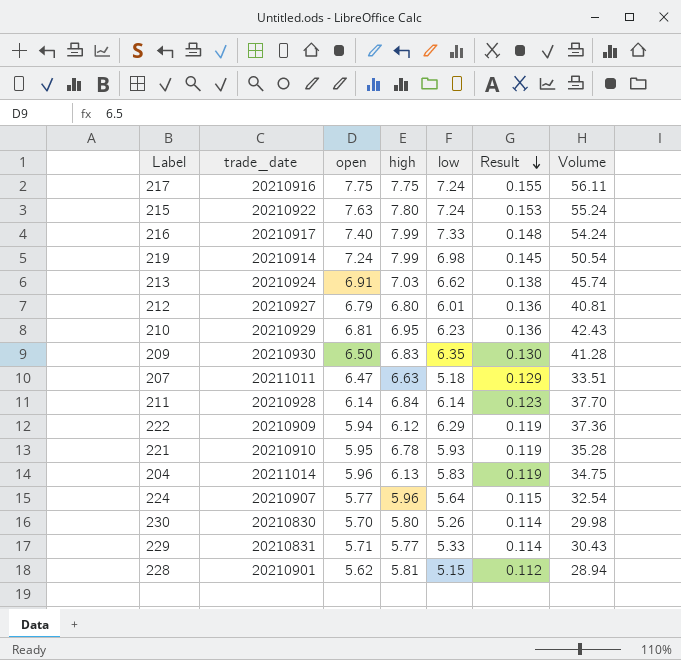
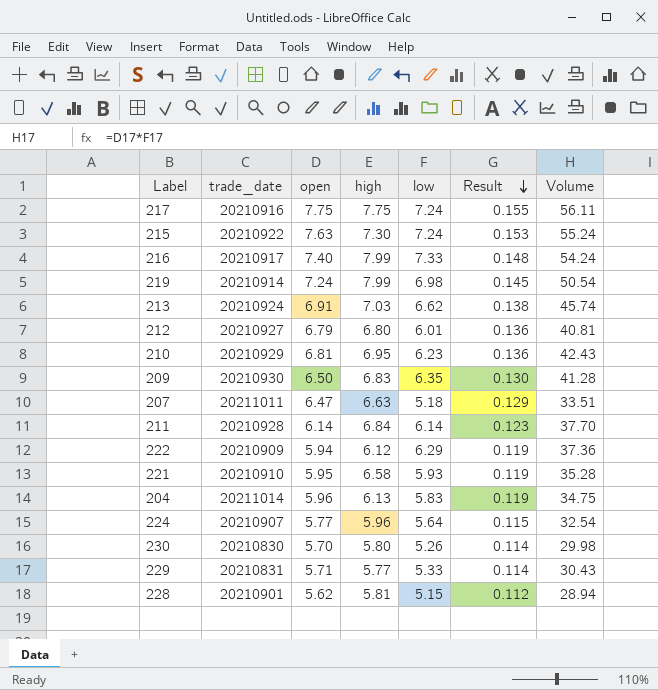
215 | high: 7.80 -> 7.30
221 | high: 6.78 -> 6.58

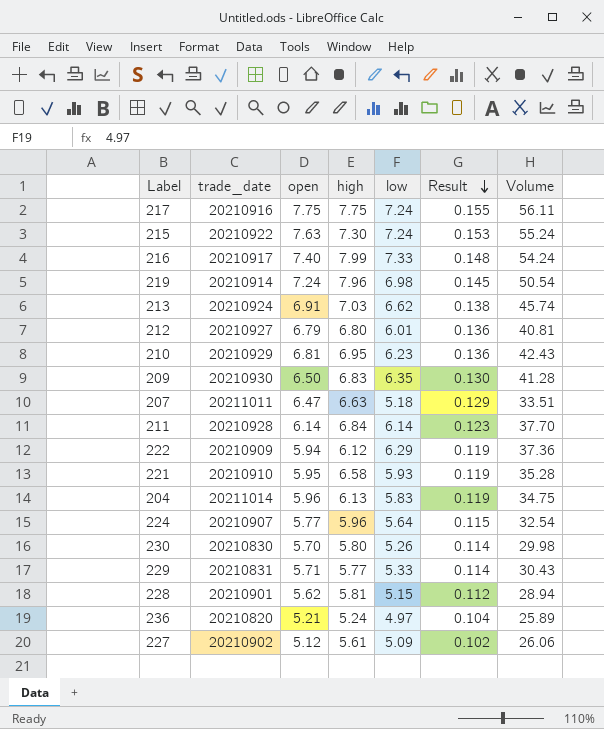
219 | high: 7.99 -> 7.96
row 236: none -> 20210820 | 5.21 | 5.24 | 4.97 | 0.104 | 25.89
row 227: none -> 20210902 | 5.12 | 5.61 | 5.09 | 0.102 | 26.06

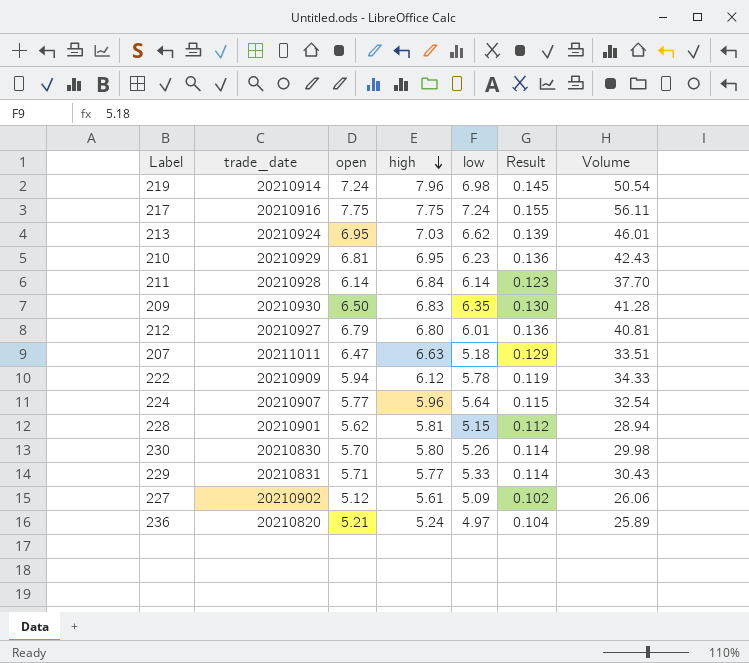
row order: Result descending -> high descending
row 215: 20210922 | 7.63 | 7.30 | 7.24 | 0.153 | 55.24 -> none
row 216: 20210917 | 7.40 | 7.99 | 7.33 | 0.148 | 54.24 -> none
row 221: 20210910 | 5.95 | 6.58 | 5.93 | 0.119 | 35.28 -> none
row 204: 20211014 | 5.96 | 6.13 | 5.83 | 0.119 | 34.75 -> none
213 | open: 6.91 -> 6.95
213 | Result: 0.138 -> 0.139
213 | Volume: 45.74 -> 46.01
222 | low: 6.29 -> 5.78
222 | Volume: 37.36 -> 34.33

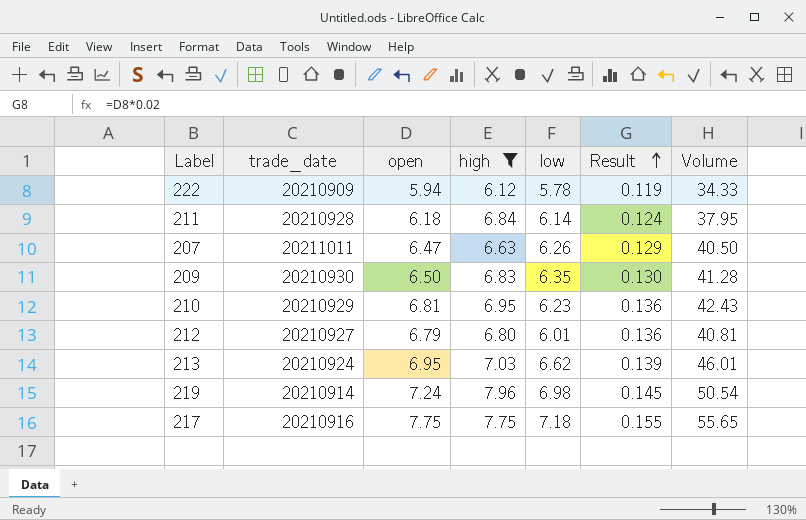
filter: none -> high >= 6.12
row order: high descending -> Result ascending
211 | open: 6.14 -> 6.18
211 | Result: 0.123 -> 0.124
211 | Volume: 37.70 -> 37.95
207 | low: 5.18 -> 6.26
207 | Volume: 33.51 -> 40.50
217 | low: 7.24 -> 7.18
217 | Volume: 56.11 -> 55.65

